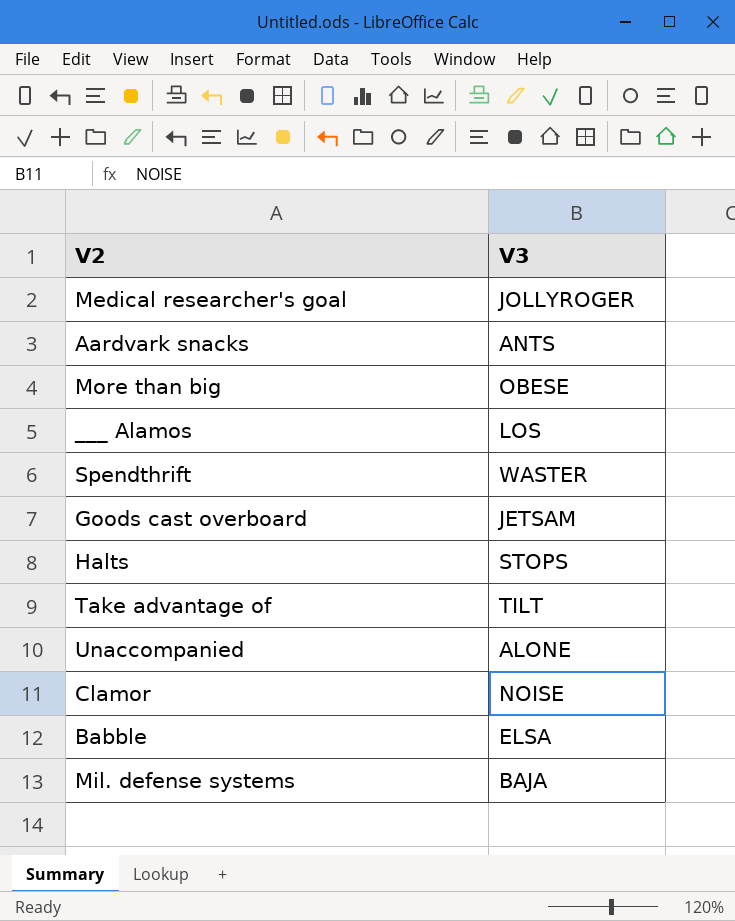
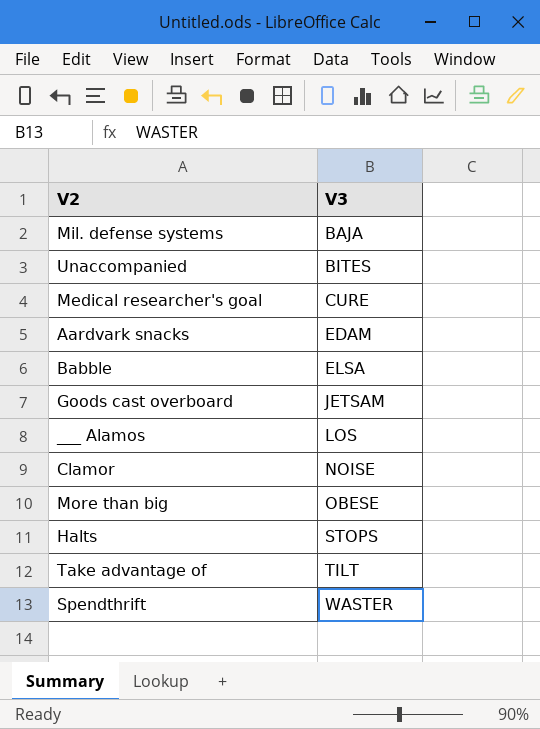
row order: none -> V3 ascending
Unaccompanied | V3: ALONE -> BITES
Medical researcher's goal | V3: JOLLYROGER -> CURE
Aardvark snacks | V3: ANTS -> EDAM

